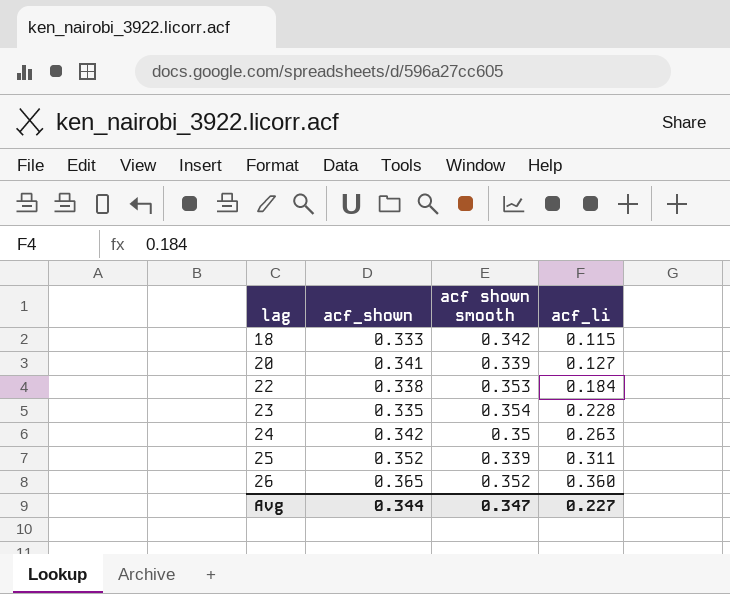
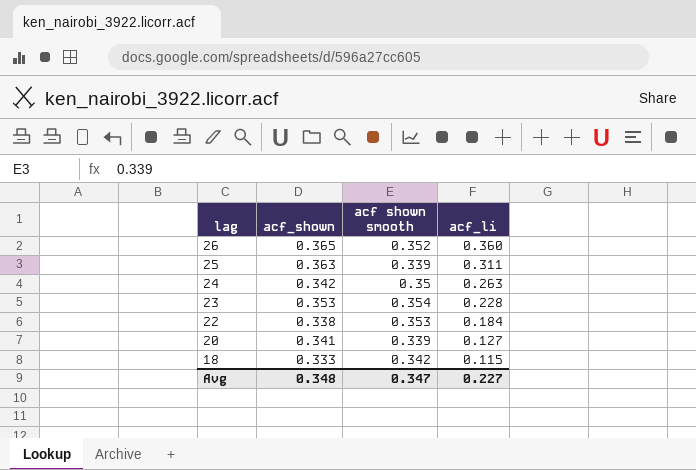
row order: lag ascending -> lag descending
25 | acf_shown: 0.352 -> 0.363
23 | acf_shown: 0.335 -> 0.353
Avg | acf_shown: 0.344 -> 0.348

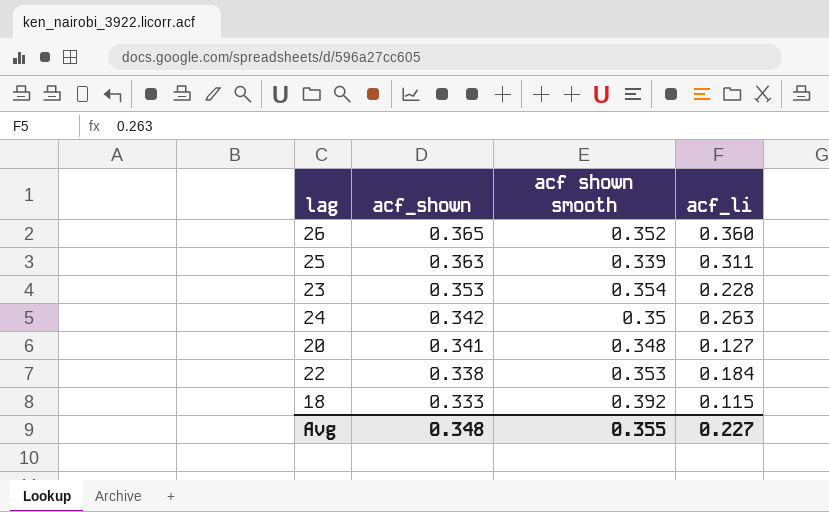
row order: lag descending -> acf_shown descending
20 | acf shown smooth: 0.339 -> 0.348
18 | acf shown smooth: 0.342 -> 0.392
Avg | acf shown smooth: 0.347 -> 0.355

